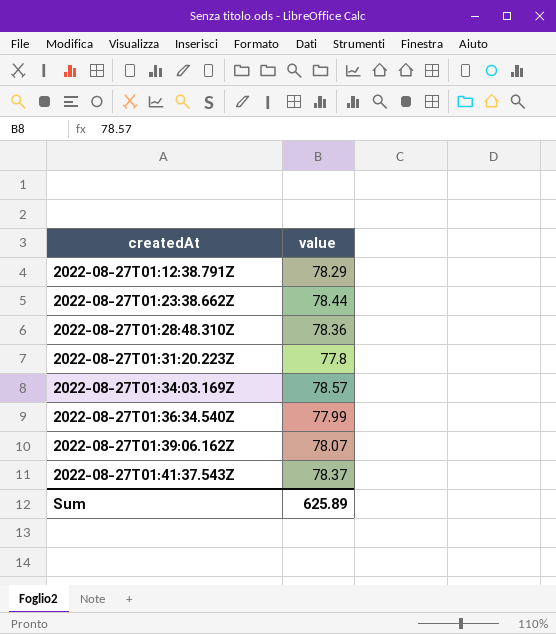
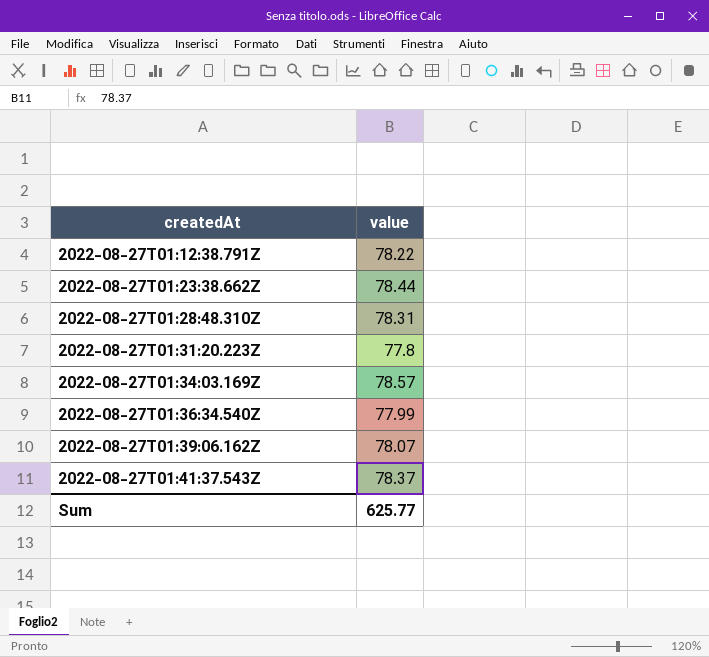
2022-08-27T01:12:38.791Z | value: 78.29 -> 78.22
2022-08-27T01:28:48.310Z | value: 78.36 -> 78.31
Sum | value: 625.89 -> 625.77

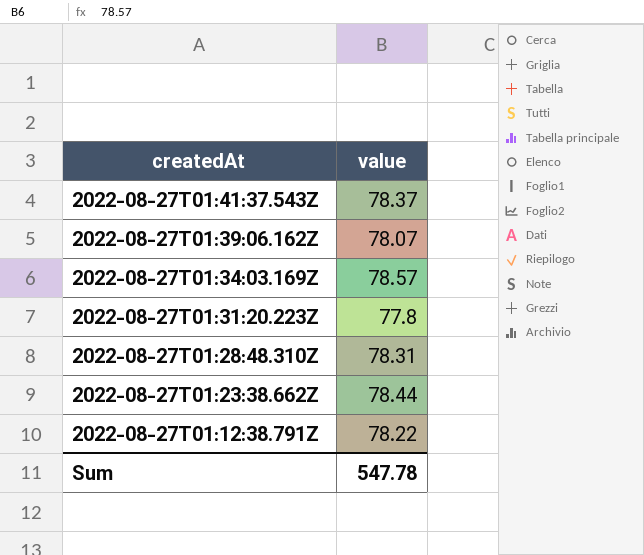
row order: createdAt ascending -> createdAt descending
row 2022-08-27T01:36:34.540Z: 77.99 -> none
Sum | value: 625.77 -> 547.78

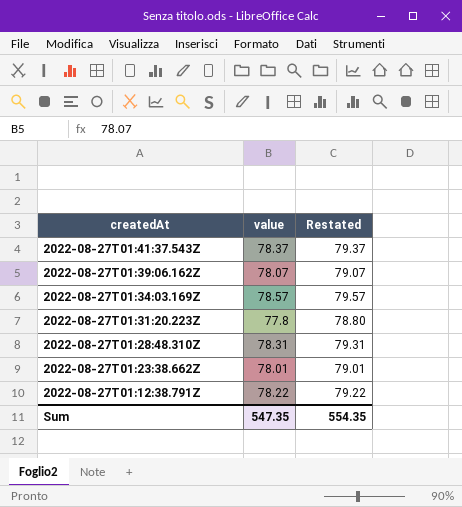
column Restated | formula: none -> [value] + 1
2022-08-27T01:23:38.662Z | value: 78.44 -> 78.01
Sum | value: 547.78 -> 547.35

